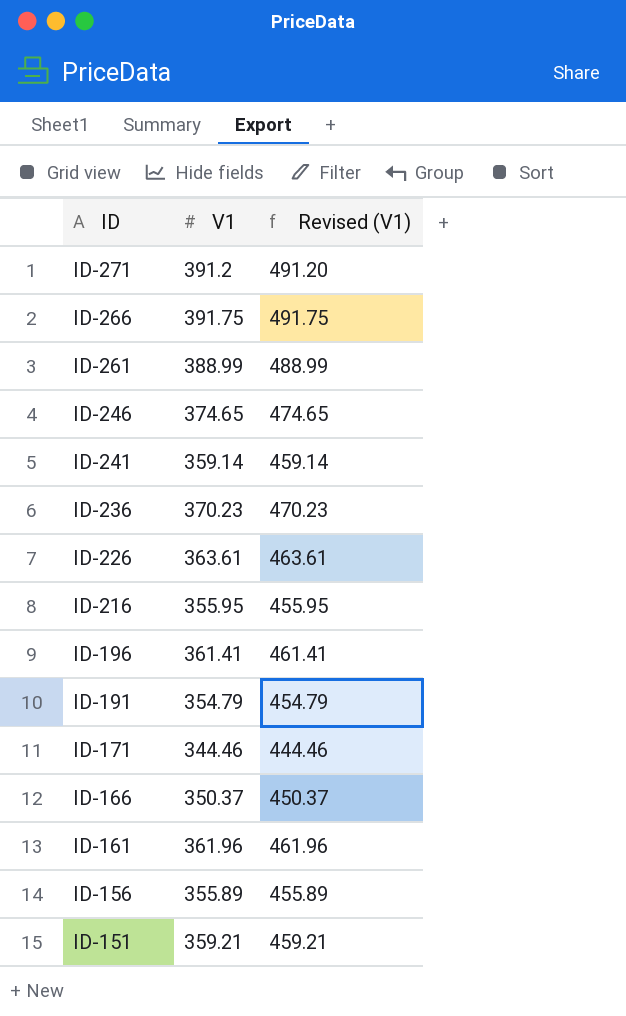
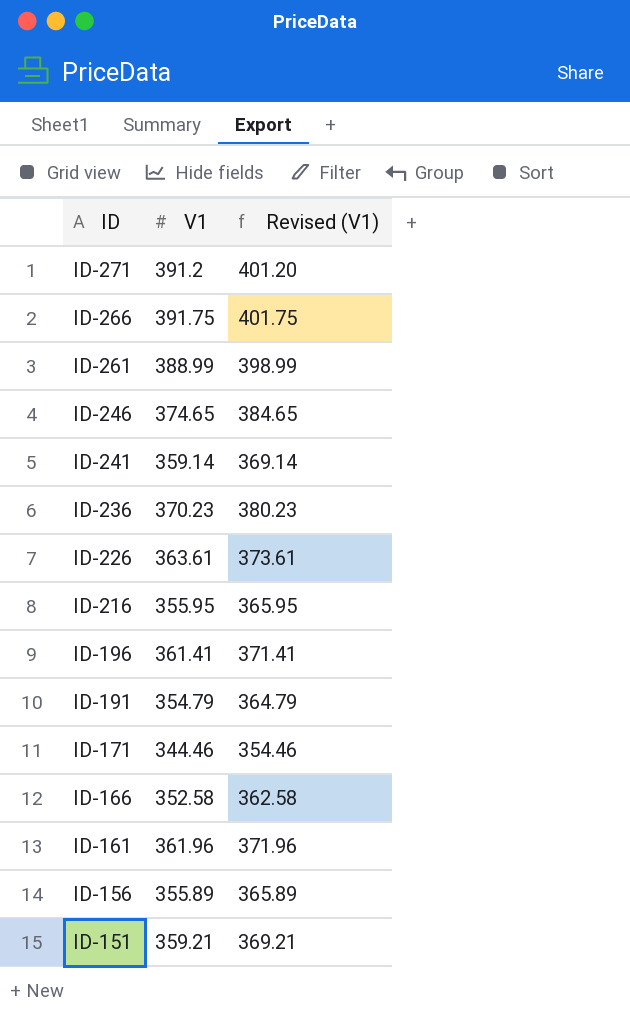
column Revised (V1) | formula: [V1] + 100 -> [V1] + 10
ID-166 | V1: 350.37 -> 352.58

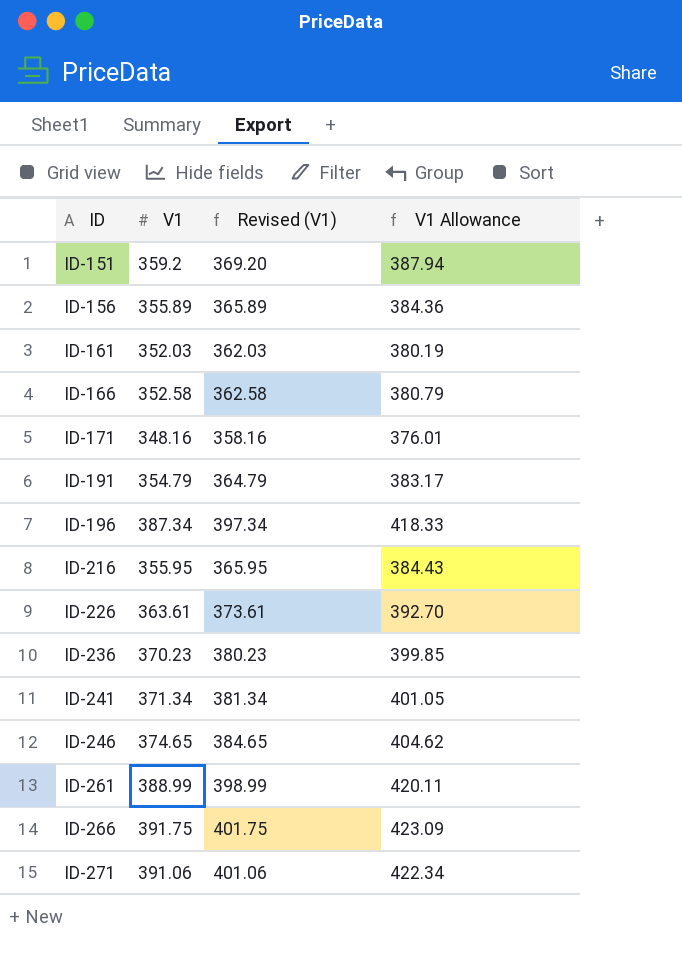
row order: ID descending -> ID ascending
column V1 Allowance | formula: none -> [V1] * 1.08
ID-151 | V1: 359.21 -> 359.2
ID-151 | Revised (V1): 369.21 -> 369.20
ID-161 | V1: 361.96 -> 352.03
ID-161 | Revised (V1): 371.96 -> 362.03
ID-171 | V1: 344.46 -> 348.16
ID-171 | Revised (V1): 354.46 -> 358.16
ID-196 | V1: 361.41 -> 387.34
ID-196 | Revised (V1): 371.41 -> 397.34
ID-241 | V1: 359.14 -> 371.34
ID-241 | Revised (V1): 369.14 -> 381.34
ID-271 | V1: 391.2 -> 391.06
ID-271 | Revised (V1): 401.20 -> 401.06

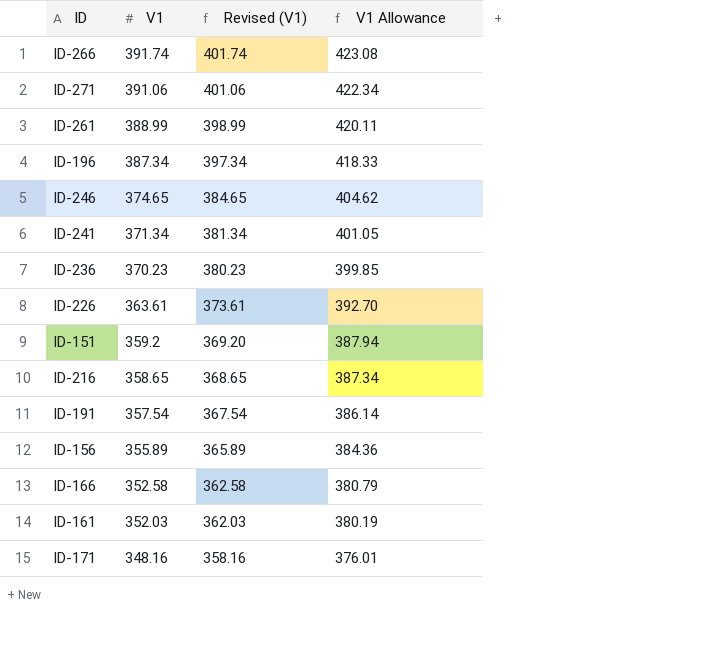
row order: ID ascending -> V1 descending
ID-266 | V1: 391.75 -> 391.74
ID-266 | Revised (V1): 401.75 -> 401.74
ID-266 | V1 Allowance: 423.09 -> 423.08
ID-216 | V1: 355.95 -> 358.65
ID-216 | Revised (V1): 365.95 -> 368.65
ID-216 | V1 Allowance: 384.43 -> 387.34
ID-191 | V1: 354.79 -> 357.54
ID-191 | Revised (V1): 364.79 -> 367.54
ID-191 | V1 Allowance: 383.17 -> 386.14

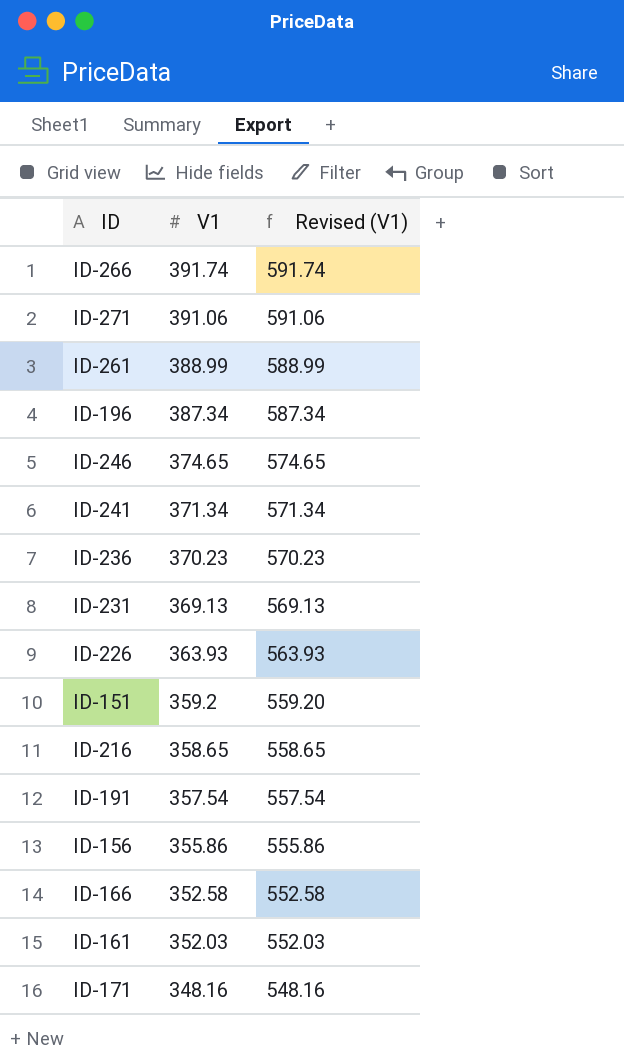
column V1 Allowance | formula: [V1] * 1.08 -> none
column Revised (V1) | formula: [V1] + 10 -> [V1] + 200
row ID-231: none -> 369.13 | 569.13
ID-226 | V1: 363.61 -> 363.93
ID-156 | V1: 355.89 -> 355.86

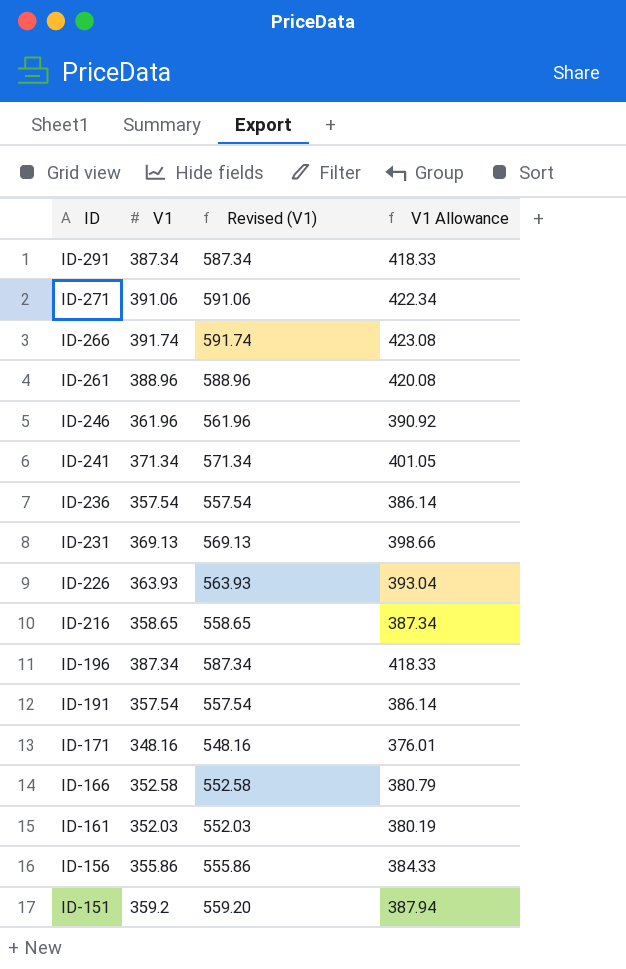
row order: V1 descending -> ID descending
column V1 Allowance | formula: none -> [V1] * 1.08
row ID-291: none -> 387.34 | 587.34 | 418.33
ID-261 | V1: 388.99 -> 388.96
ID-261 | Revised (V1): 588.99 -> 588.96
ID-246 | V1: 374.65 -> 361.96
ID-246 | Revised (V1): 574.65 -> 561.96
ID-236 | V1: 370.23 -> 357.54
ID-236 | Revised (V1): 570.23 -> 557.54

